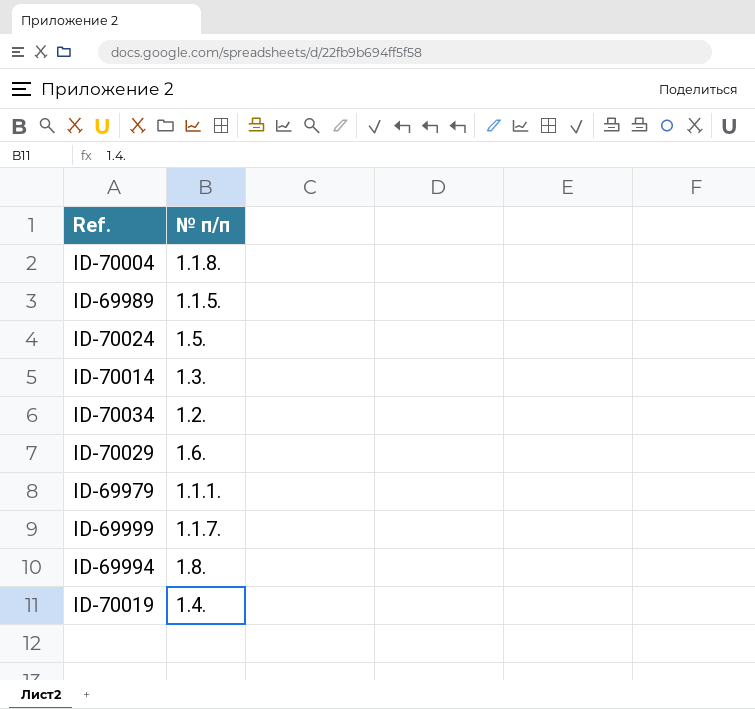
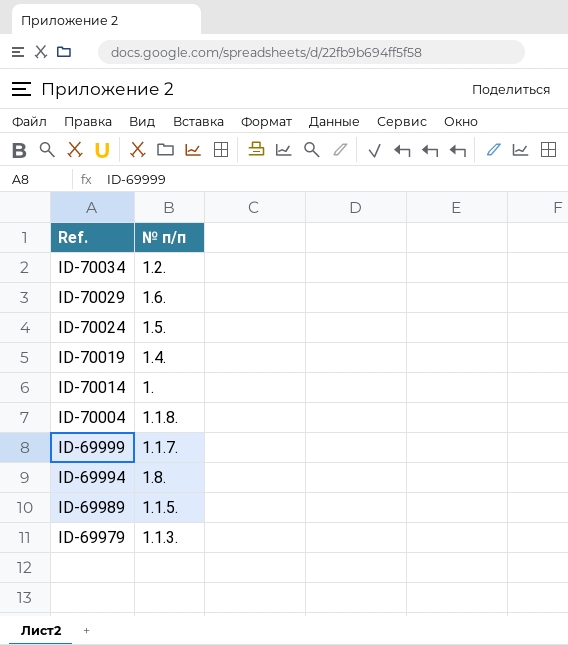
row order: none -> Ref. descending
ID-70014 | № п/п: 1.3. -> 1.
ID-69979 | № п/п: 1.1.1. -> 1.1.3.

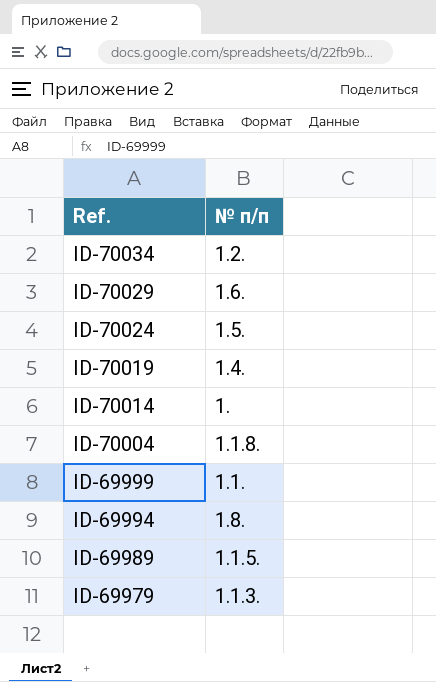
ID-69999 | № п/п: 1.1.7. -> 1.1.

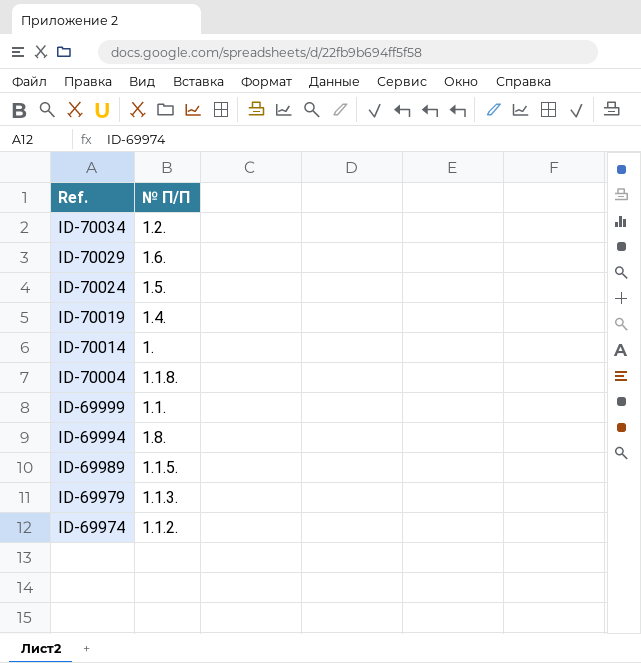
column name: № п/п -> № П/П
row ID-69974: none -> 1.1.2.

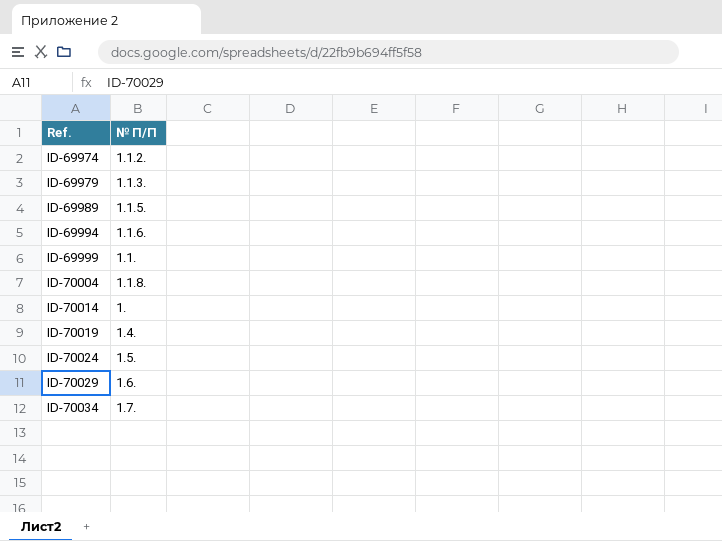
row order: Ref. descending -> Ref. ascending
ID-69994 | № П/П: 1.8. -> 1.1.6.
ID-70034 | № П/П: 1.2. -> 1.7.

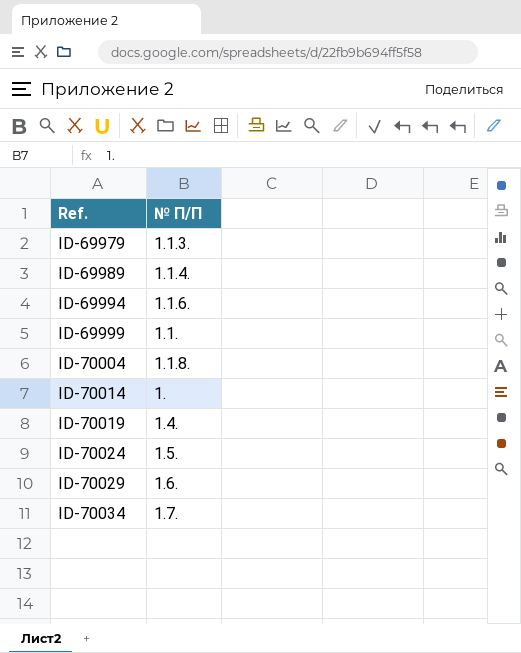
row ID-69974: 1.1.2. -> none
ID-69989 | № П/П: 1.1.5. -> 1.1.4.

